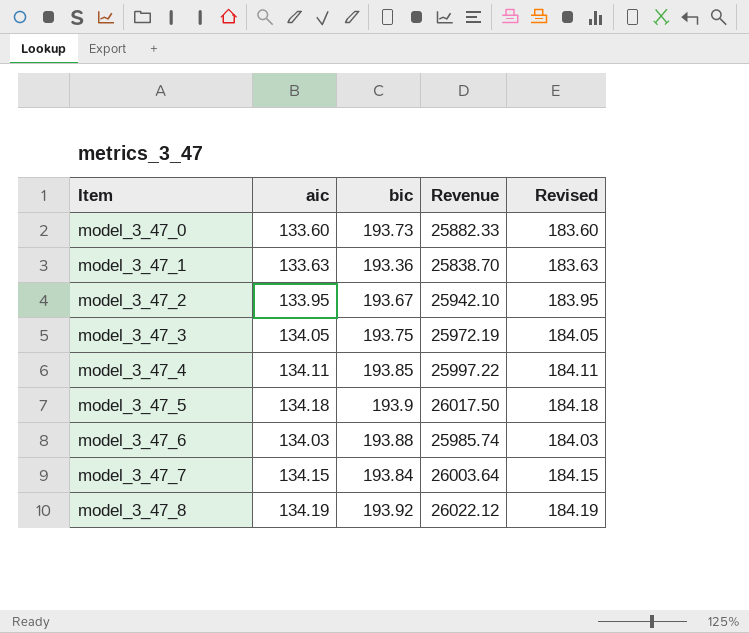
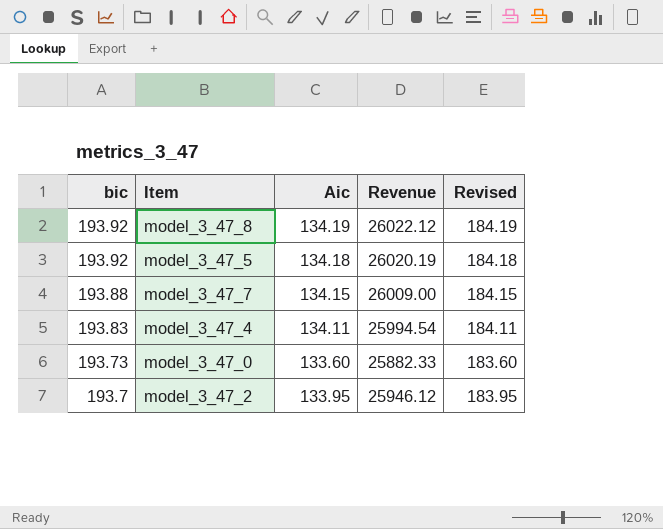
row order: Item ascending -> bic descending
column bic | position: 3 -> 1
column name: aic -> Aic
row model_3_47_1: 133.63 | 193.36 | 25838.70 | 183.63 -> none
row model_3_47_3: 134.05 | 193.75 | 25972.19 | 184.05 -> none
row model_3_47_6: 134.03 | 193.88 | 25985.74 | 184.03 -> none
model_3_47_5 | bic: 193.9 -> 193.92
model_3_47_5 | Revenue: 26017.50 -> 26020.19
model_3_47_7 | bic: 193.84 -> 193.88
model_3_47_7 | Revenue: 26003.64 -> 26009.00
model_3_47_4 | bic: 193.85 -> 193.83
model_3_47_4 | Revenue: 25997.22 -> 25994.54
model_3_47_2 | bic: 193.67 -> 193.7
model_3_47_2 | Revenue: 25942.10 -> 25946.12

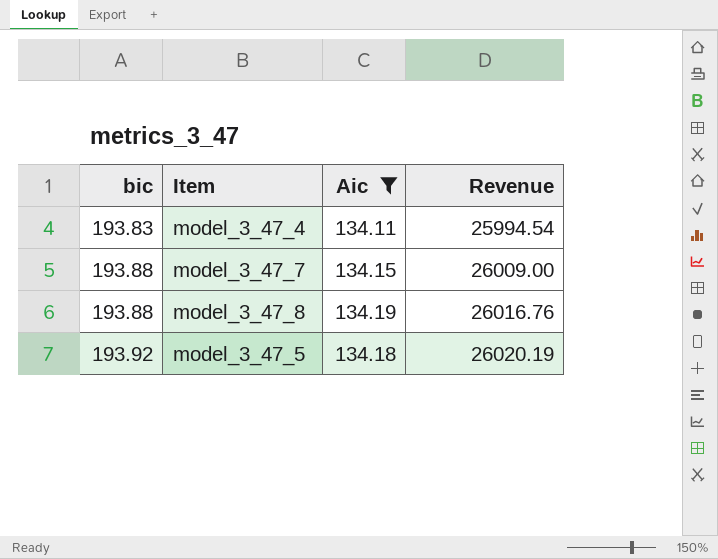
filter: none -> Aic >= 134.11
row order: bic descending -> bic ascending
column Revised | formula: [Aic] + 50 -> none
model_3_47_8 | bic: 193.92 -> 193.88
model_3_47_8 | Revenue: 26022.12 -> 26016.76

